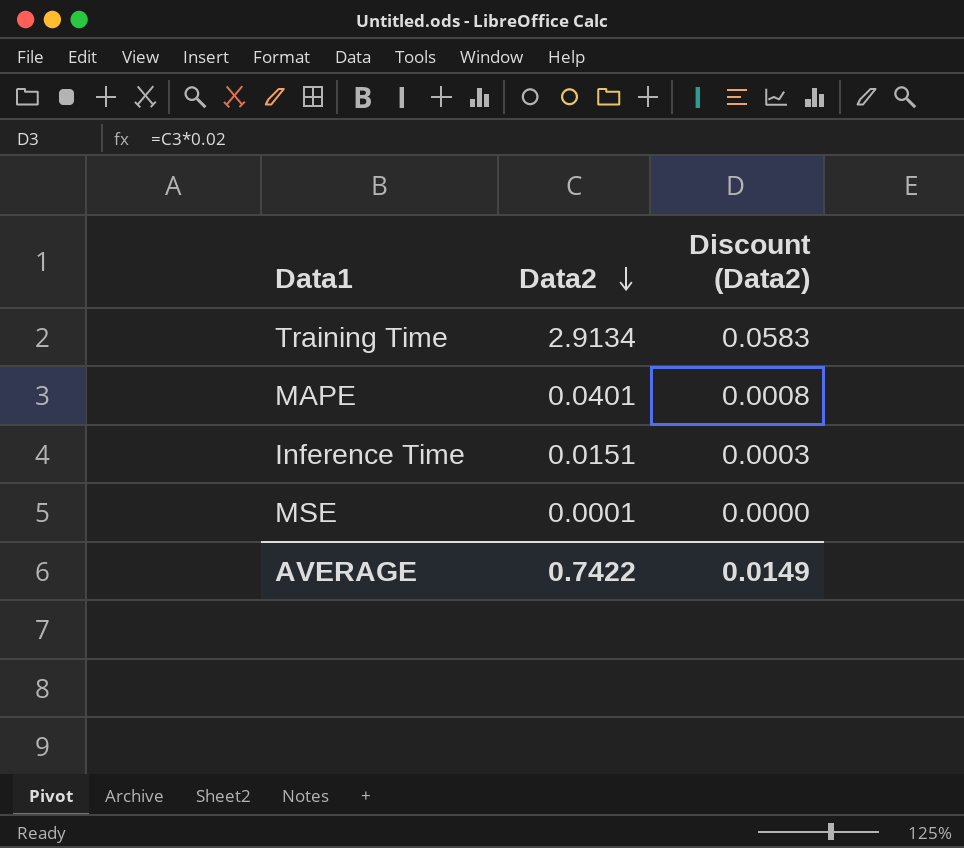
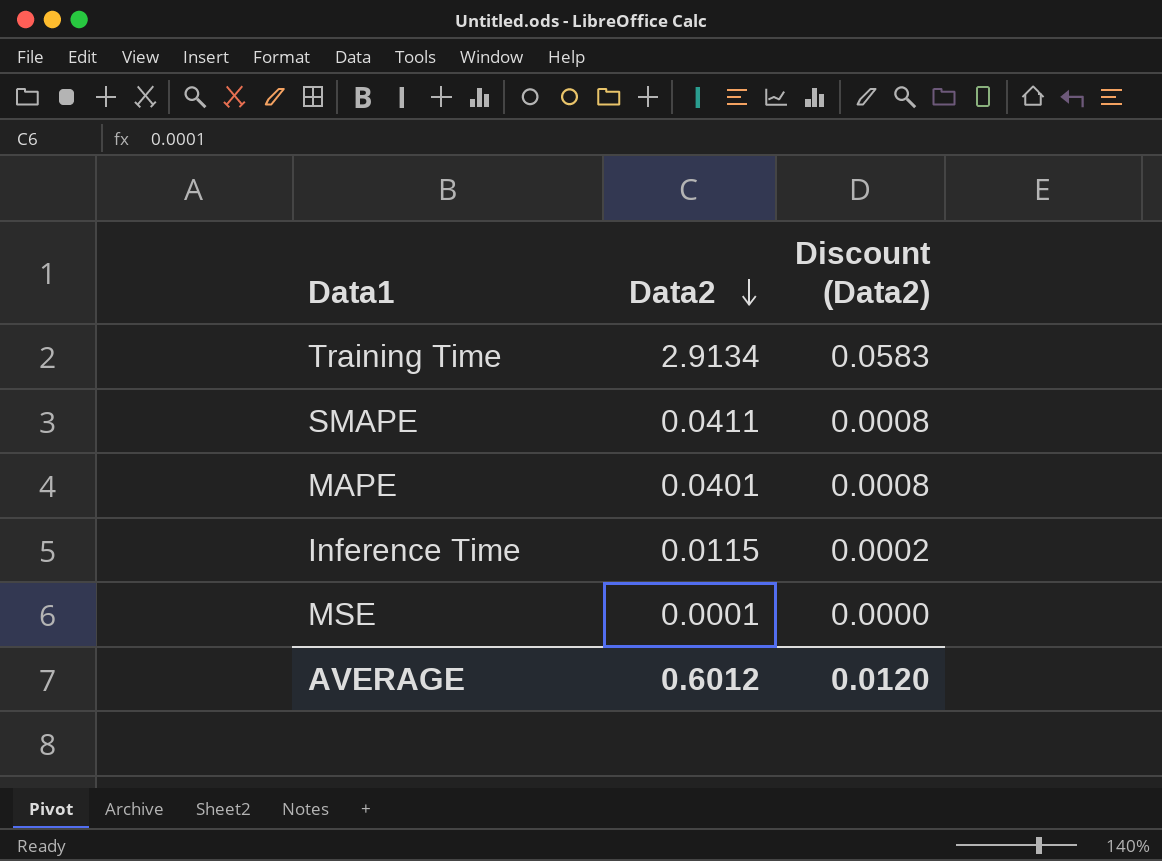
row SMAPE: none -> 0.0411 | 0.0008
Inference Time | Data2: 0.0151 -> 0.0115
Inference Time | Discount (Data2): 0.0003 -> 0.0002
AVERAGE | Data2: 0.7422 -> 0.6012
AVERAGE | Discount (Data2): 0.0149 -> 0.0120

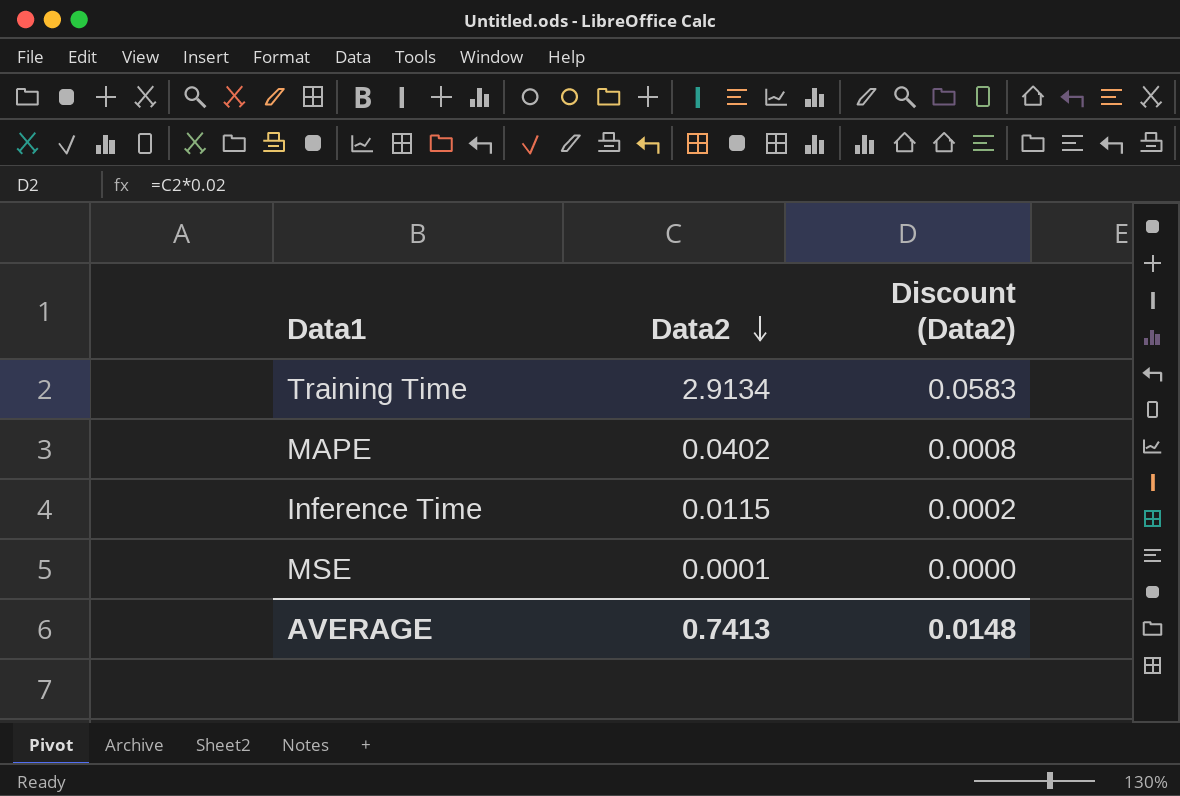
row SMAPE: 0.0411 | 0.0008 -> none
MAPE | Data2: 0.0401 -> 0.0402
AVERAGE | Data2: 0.6012 -> 0.7413
AVERAGE | Discount (Data2): 0.0120 -> 0.0148

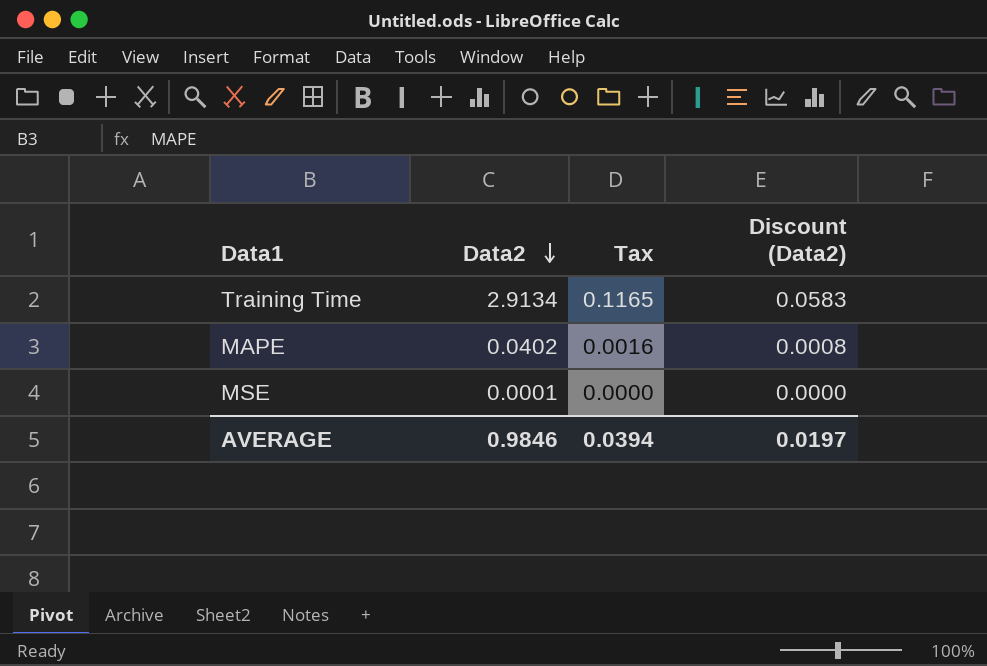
column Tax | formula: none -> [Data2] * 0.04
row Inference Time: 0.0115 | 0.0002 -> none
AVERAGE | Data2: 0.7413 -> 0.9846
AVERAGE | Discount (Data2): 0.0148 -> 0.0197

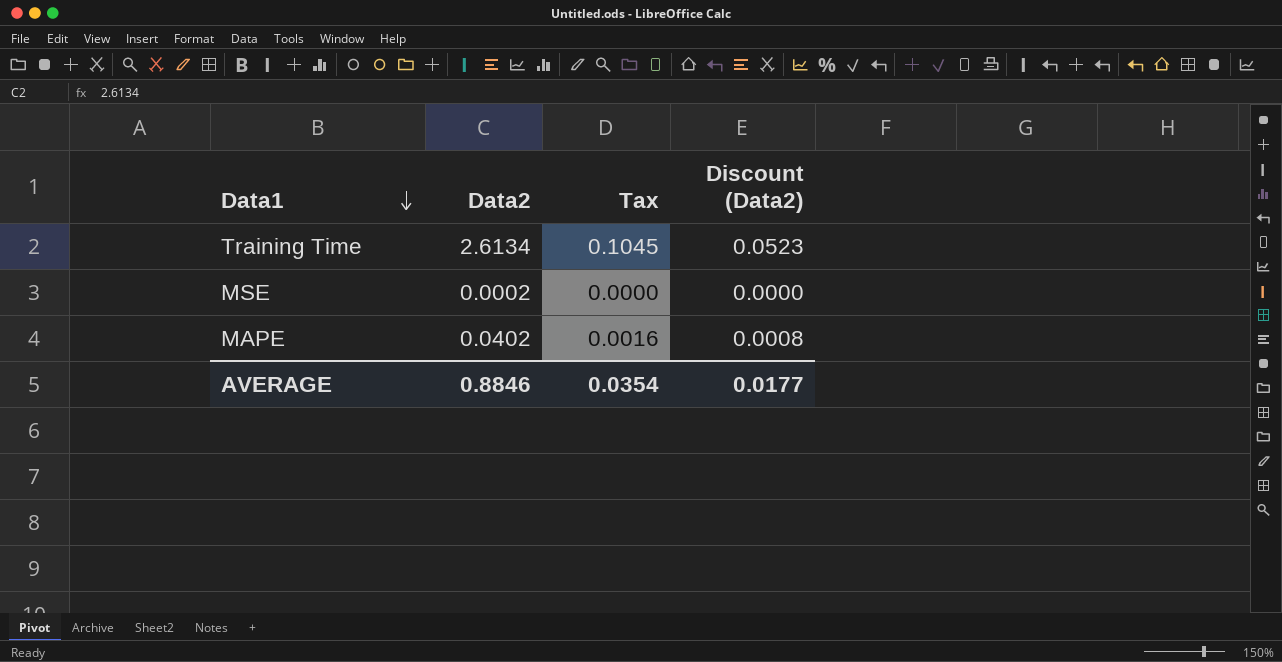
row order: Data2 descending -> Data1 descending
Training Time | Data2: 2.9134 -> 2.6134
Training Time | Tax: 0.1165 -> 0.1045
Training Time | Discount (Data2): 0.0583 -> 0.0523
MSE | Data2: 0.0001 -> 0.0002
AVERAGE | Data2: 0.9846 -> 0.8846
AVERAGE | Tax: 0.0394 -> 0.0354
AVERAGE | Discount (Data2): 0.0197 -> 0.0177

